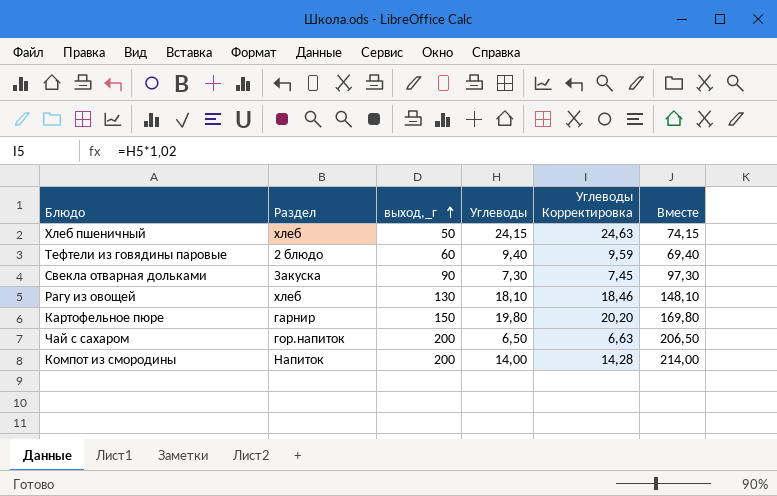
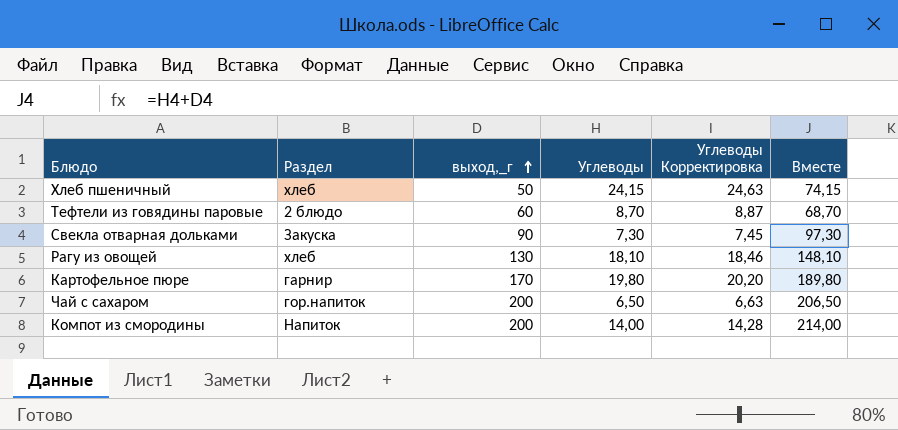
Тефтели из говядины паровые | Углеводы: 9,40 -> 8,70
Тефтели из говядины паровые | Углеводы Корректировка: 9,59 -> 8,87
Тефтели из говядины паровые | Вместе: 69,40 -> 68,70
Картофельное пюре | выход,_г: 150 -> 170
Картофельное пюре | Вместе: 169,80 -> 189,80

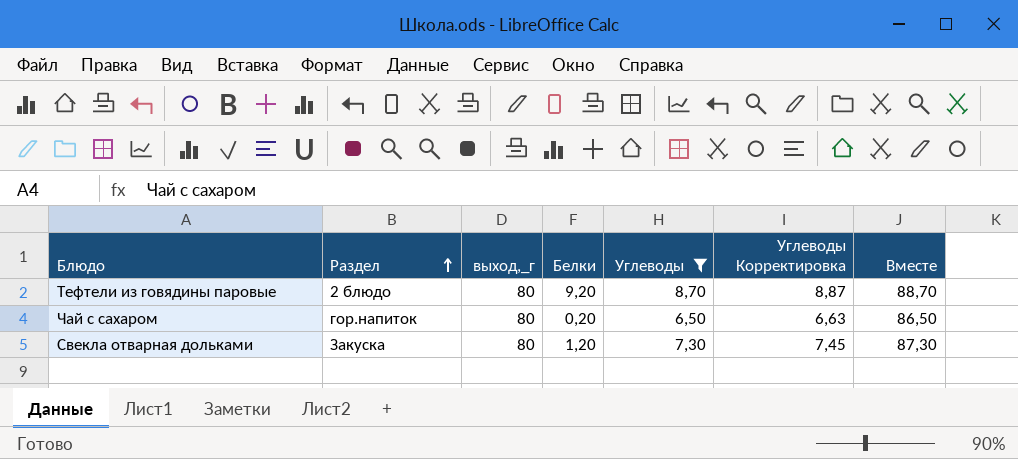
filter: none -> Углеводы <= 8,70
row order: выход,_г ascending -> Раздел ascending
column Белки | position: none -> 4
Тефтели из говядины паровые | выход,_г: 60 -> 80
Тефтели из говядины паровые | Вместе: 68,70 -> 88,70
Чай с сахаром | выход,_г: 200 -> 80
Чай с сахаром | Вместе: 206,50 -> 86,50
Свекла отварная дольками | выход,_г: 90 -> 80
Свекла отварная дольками | Вместе: 97,30 -> 87,30

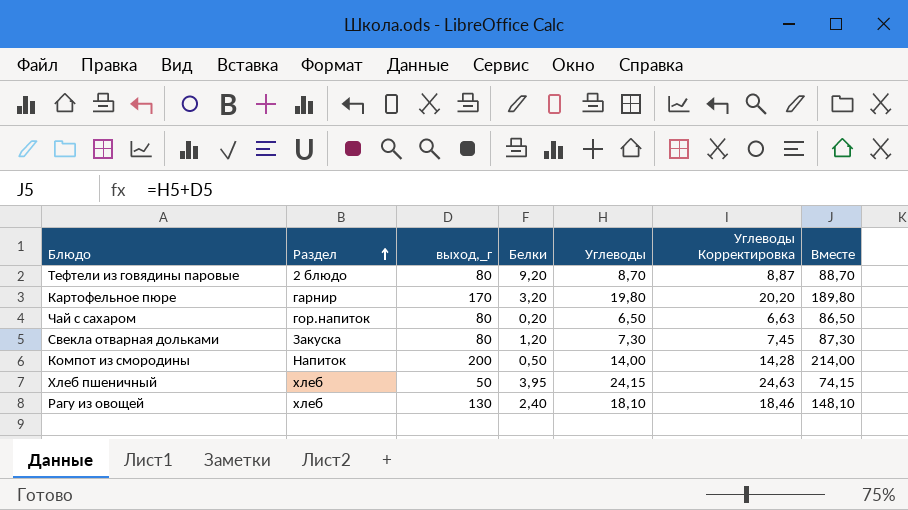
filter: Углеводы <= 8,70 -> none

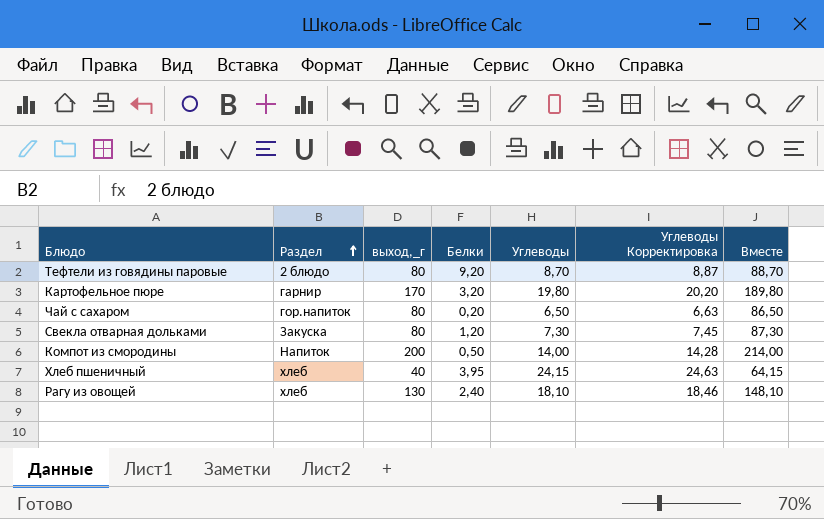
Хлеб пшеничный | выход,_г: 50 -> 40
Хлеб пшеничный | Вместе: 74,15 -> 64,15

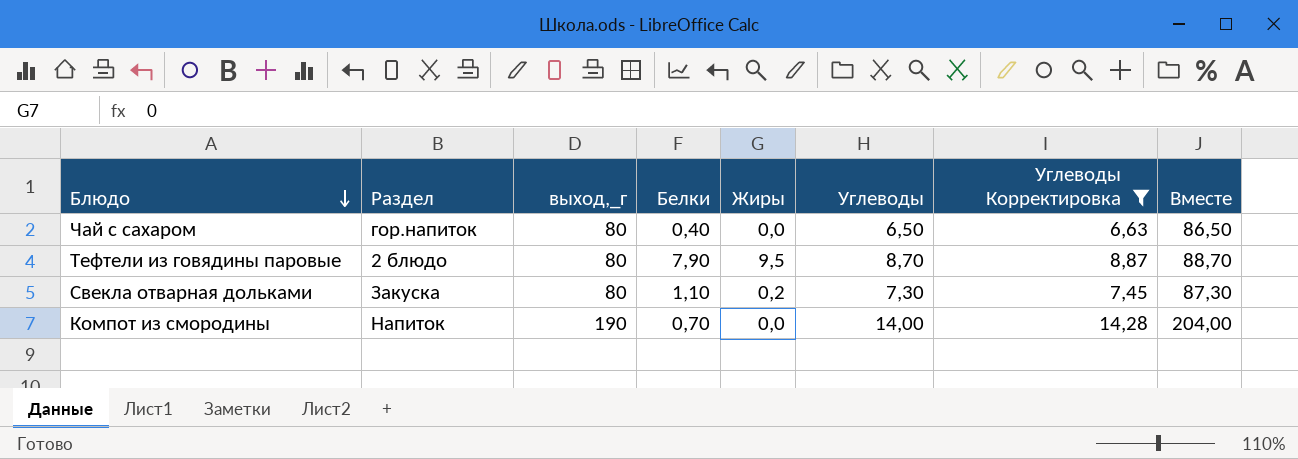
filter: none -> Углеводы Корректировка <= 14,28
row order: Раздел ascending -> Блюдо descending
column Жиры | position: none -> 5
Чай с сахаром | Белки: 0,20 -> 0,40
Тефтели из говядины паровые | Белки: 9,20 -> 7,90
Свекла отварная дольками | Белки: 1,20 -> 1,10
Компот из смородины | выход,_г: 200 -> 190
Компот из смородины | Белки: 0,50 -> 0,70
Компот из смородины | Вместе: 214,00 -> 204,00

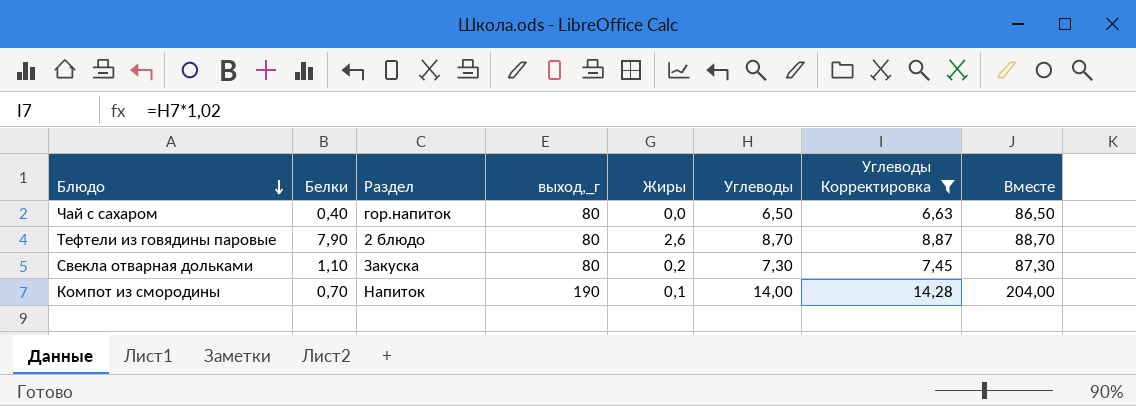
column Белки | position: 4 -> 2
Тефтели из говядины паровые | Жиры: 9,5 -> 2,6
Компот из смородины | Жиры: 0,0 -> 0,1

